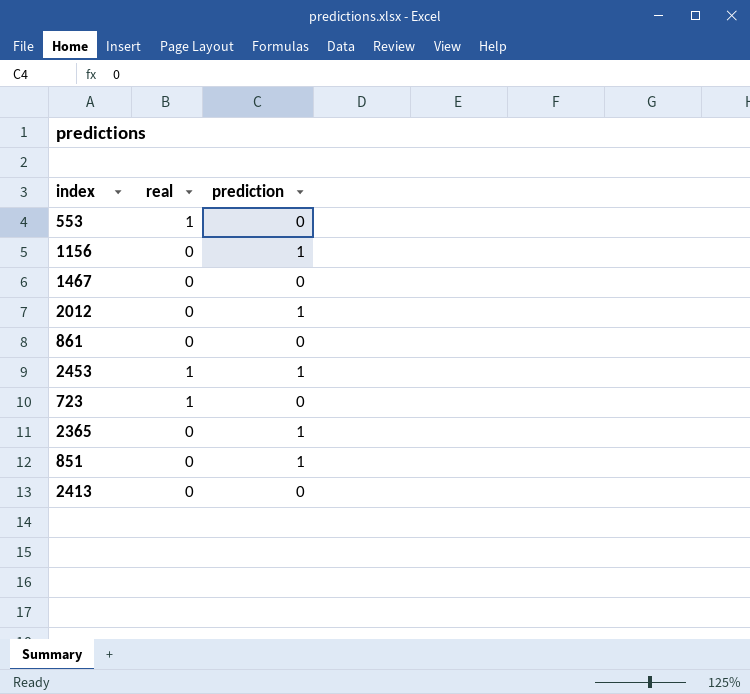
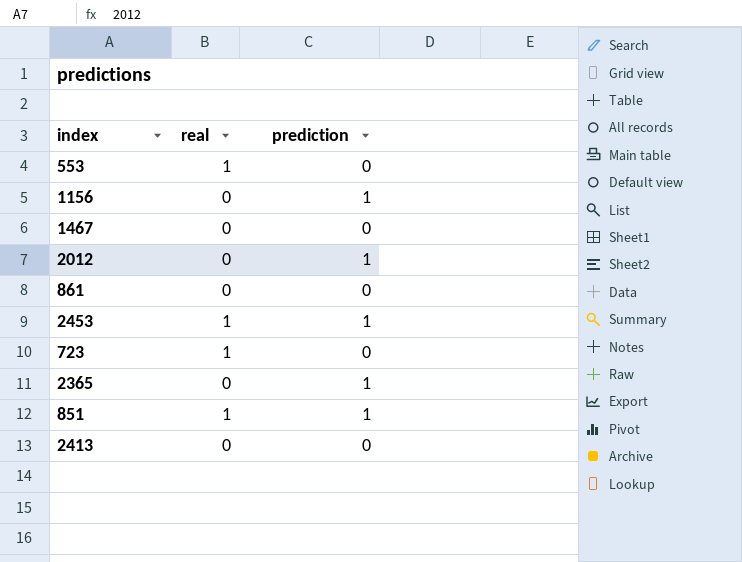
851 | real: 0 -> 1

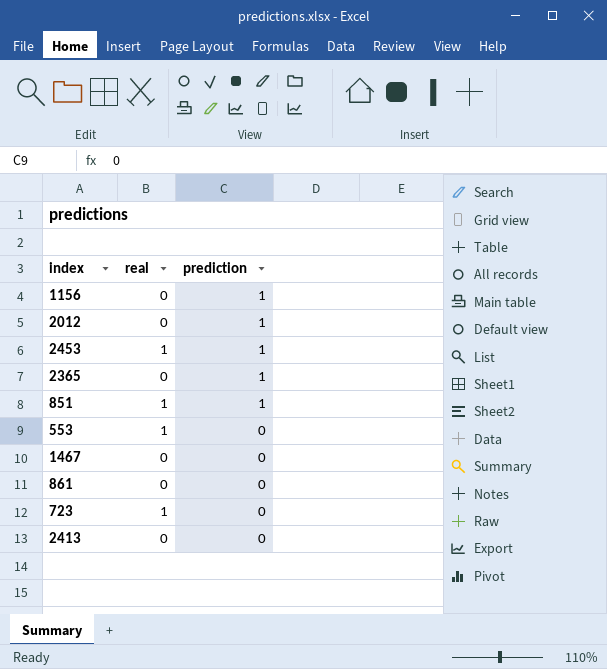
row order: none -> prediction descending

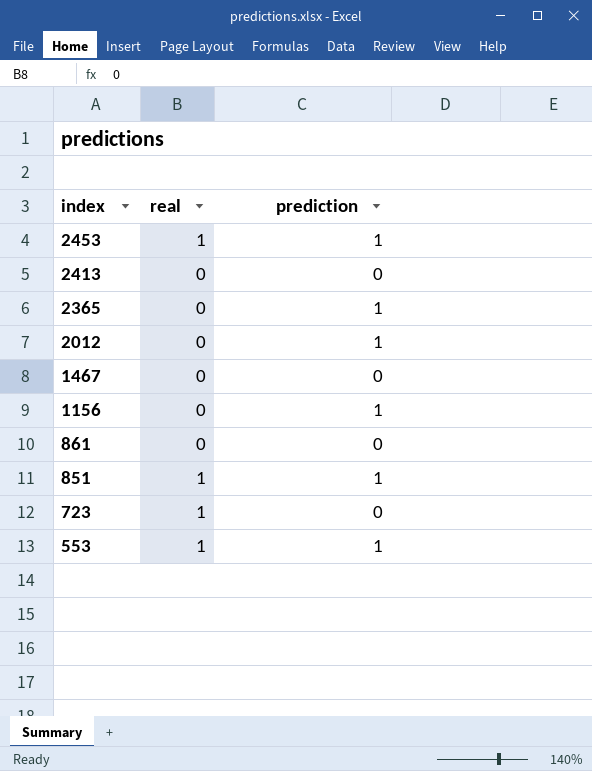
row order: prediction descending -> index descending
553 | prediction: 0 -> 1

